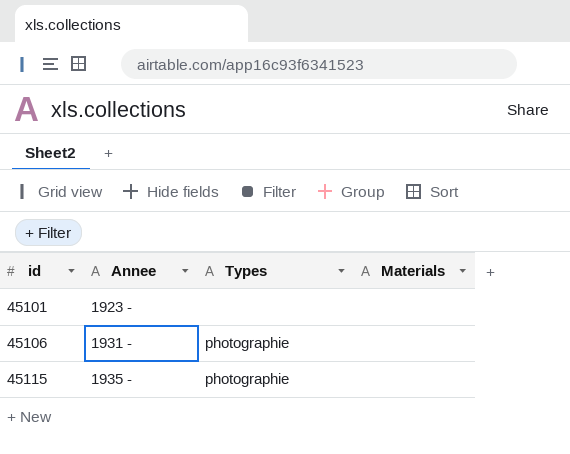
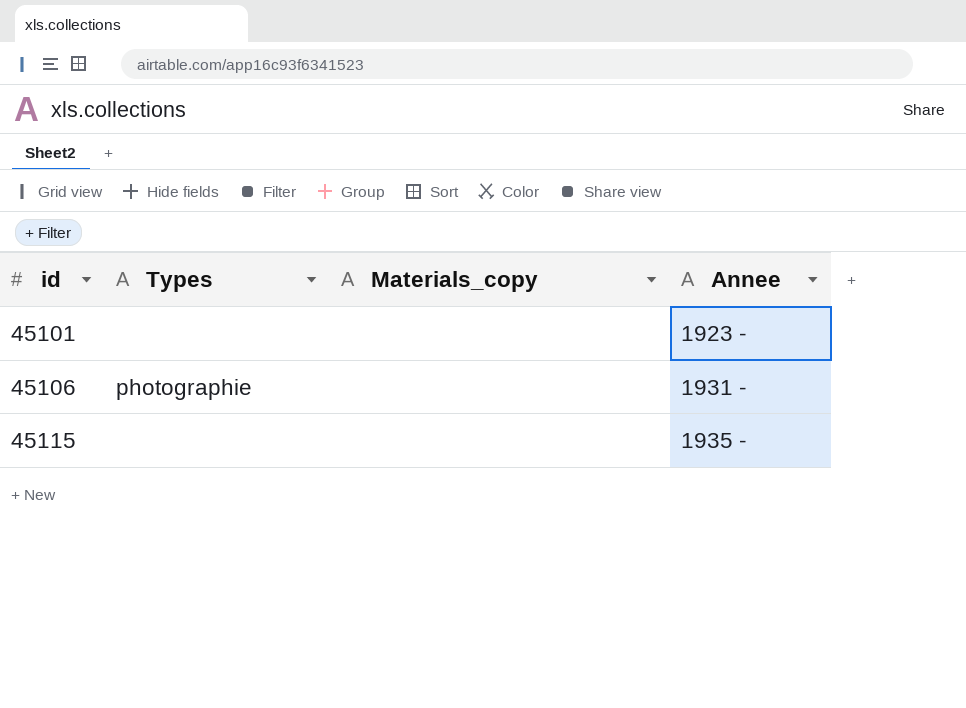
column name: Materials -> Materials_copy
column Annee | position: 2 -> 4
45115 | Types: photographie -> none

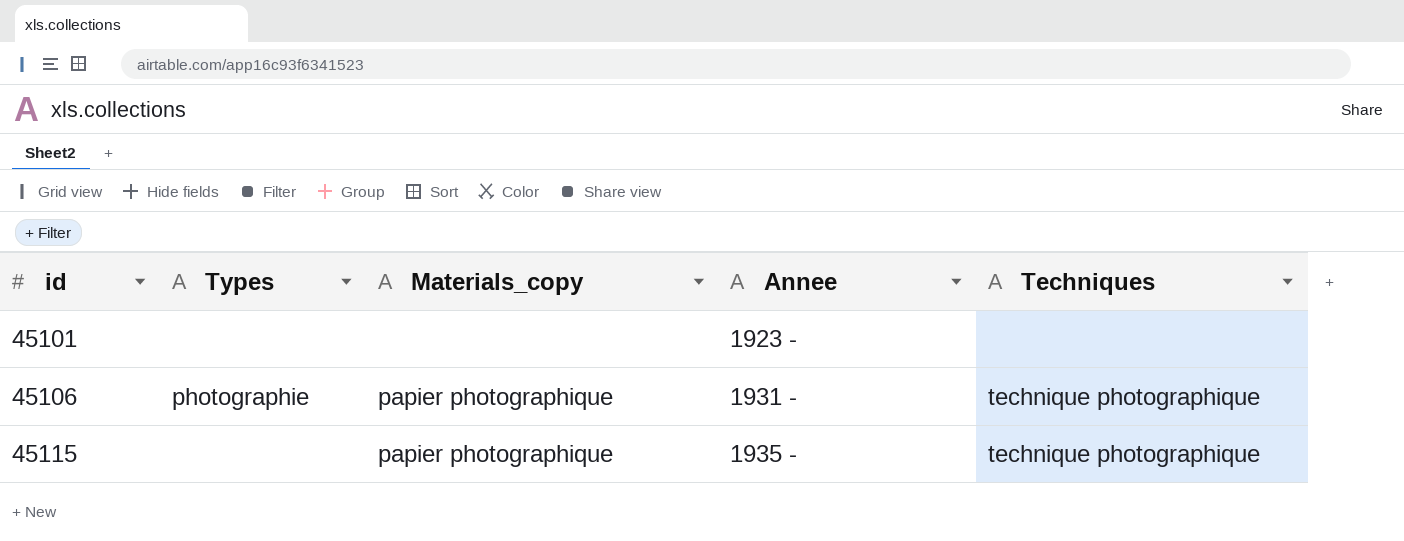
column Techniques | position: none -> 5
45106 | Materials_copy: none -> papier photographique
45115 | Materials_copy: none -> papier photographique

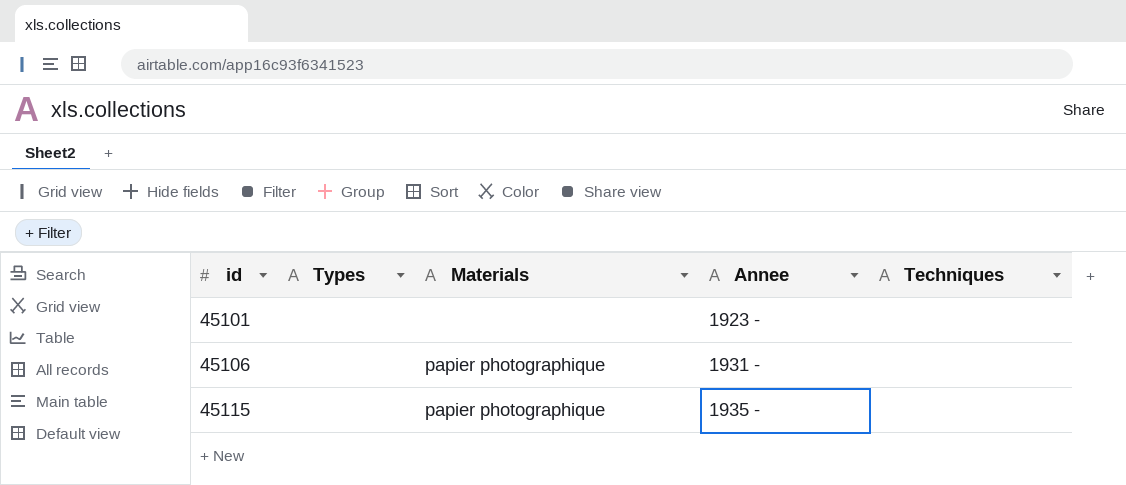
column name: Materials_copy -> Materials
45106 | Types: photographie -> none
45106 | Techniques: technique photographique -> none
45115 | Techniques: technique photographique -> none

